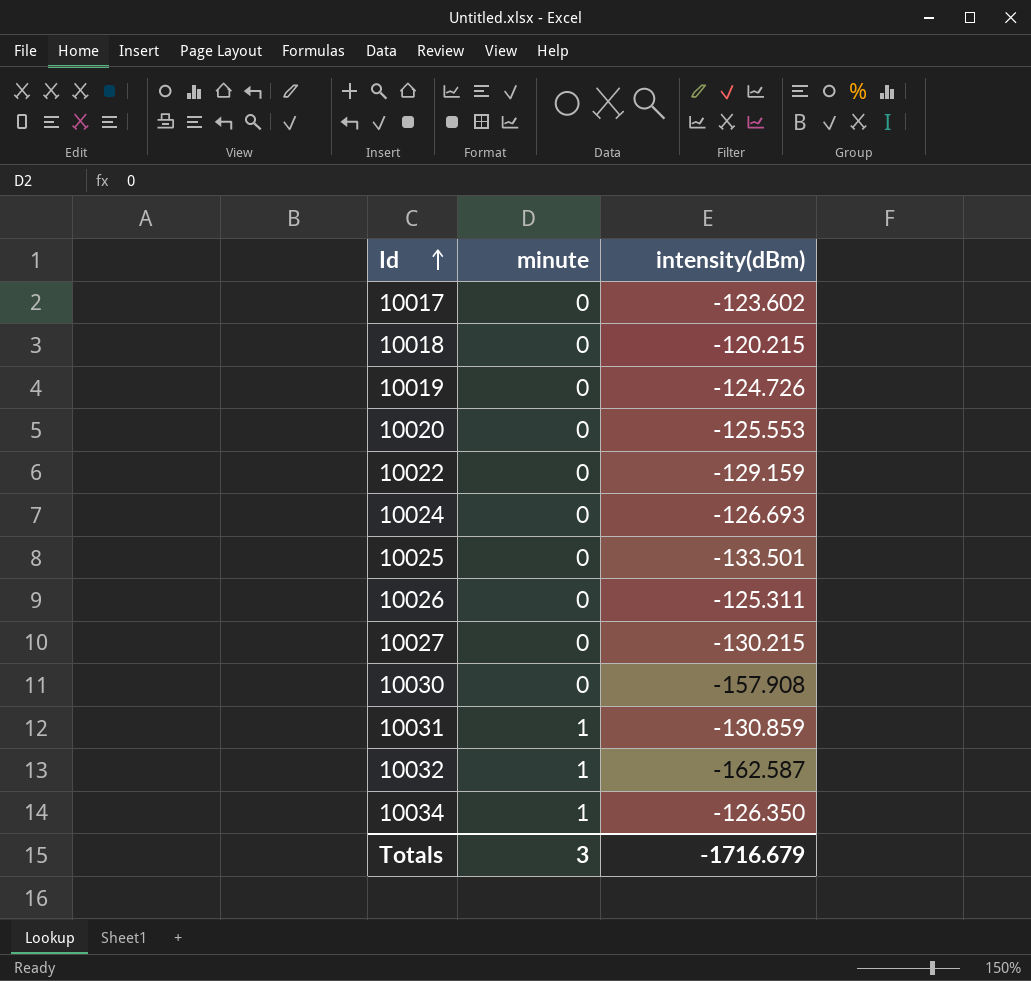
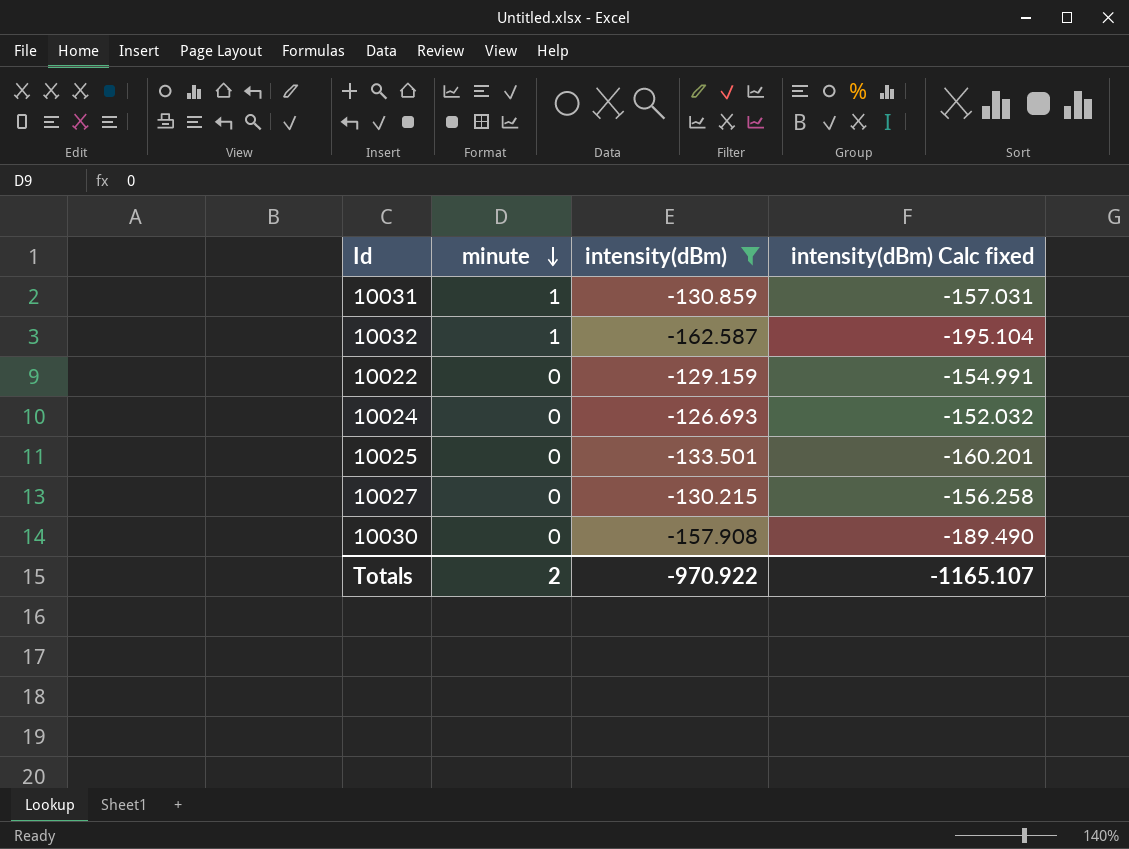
filter: none -> intensity(dBm) <= -126.693
row order: Id ascending -> minute descending
column intensity(dBm) Calc fixed | formula: none -> [intensity(dBm)] * 1.2
Totals | minute: 3 -> 2
Totals | intensity(dBm): -1716.679 -> -970.922

